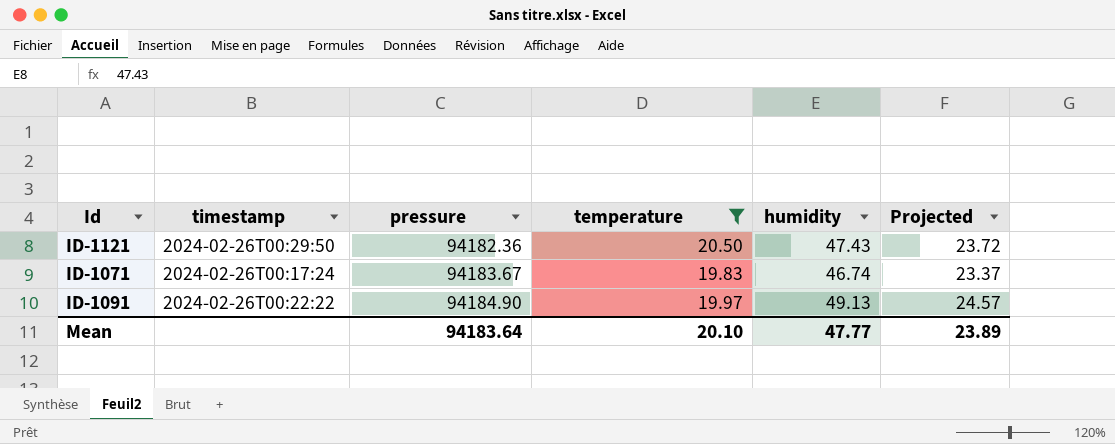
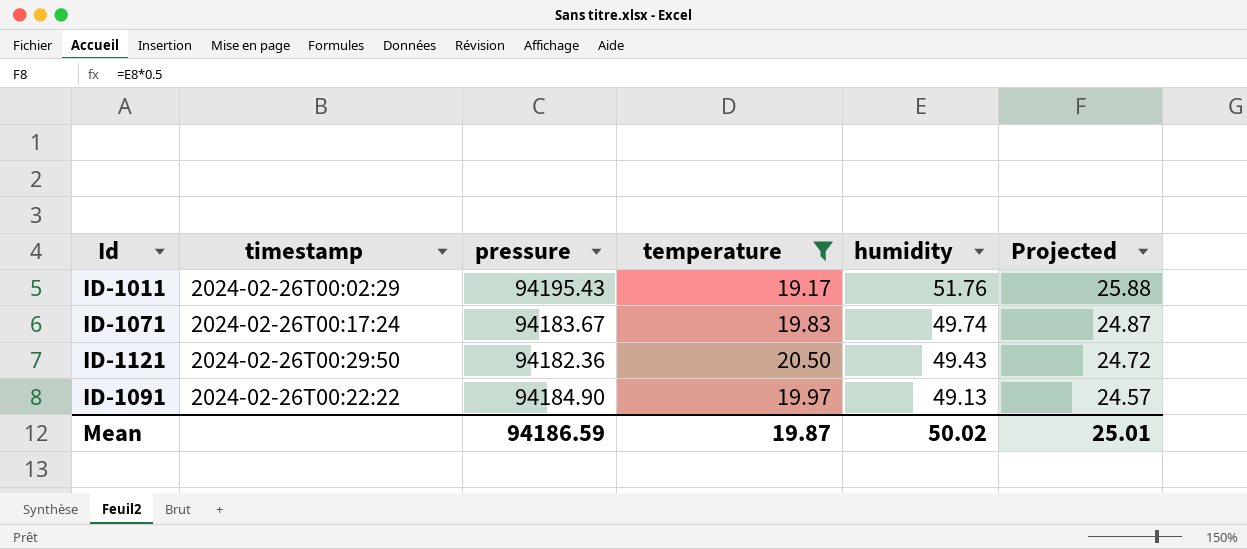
row order: pressure ascending -> humidity descending
row ID-1011: none -> 2024-02-26T00:02:29 | 94195.43 | 19.17 | 51.76 | 25.88
ID-1071 | humidity: 46.74 -> 49.74
ID-1071 | Projected: 23.37 -> 24.87
ID-1121 | humidity: 47.43 -> 49.43
ID-1121 | Projected: 23.72 -> 24.72
Mean | pressure: 94183.64 -> 94186.59
Mean | temperature: 20.10 -> 19.87
Mean | humidity: 47.77 -> 50.02
Mean | Projected: 23.89 -> 25.01

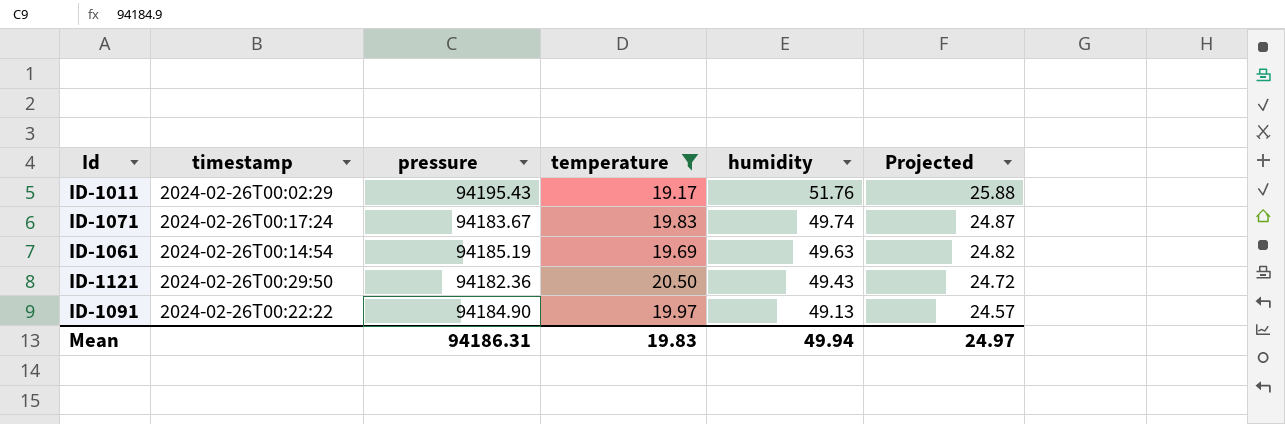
row ID-1061: none -> 2024-02-26T00:14:54 | 94185.19 | 19.69 | 49.63 | 24.82
Mean | pressure: 94186.59 -> 94186.31
Mean | temperature: 19.87 -> 19.83
Mean | humidity: 50.02 -> 49.94
Mean | Projected: 25.01 -> 24.97

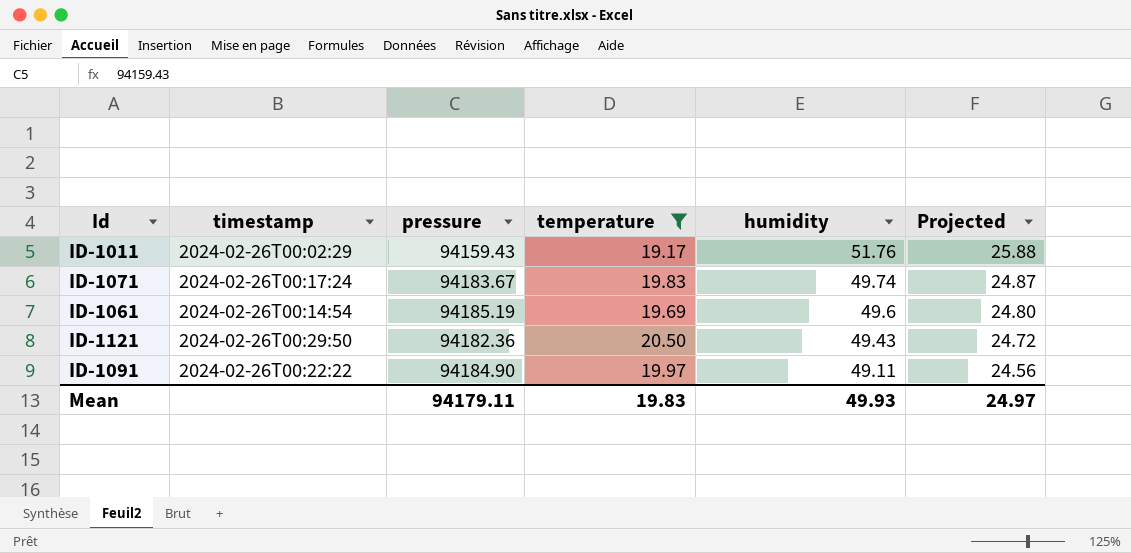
ID-1011 | pressure: 94195.43 -> 94159.43
ID-1061 | humidity: 49.63 -> 49.6
ID-1061 | Projected: 24.82 -> 24.80
ID-1091 | humidity: 49.13 -> 49.11
ID-1091 | Projected: 24.57 -> 24.56
Mean | pressure: 94186.31 -> 94179.11
Mean | humidity: 49.94 -> 49.93

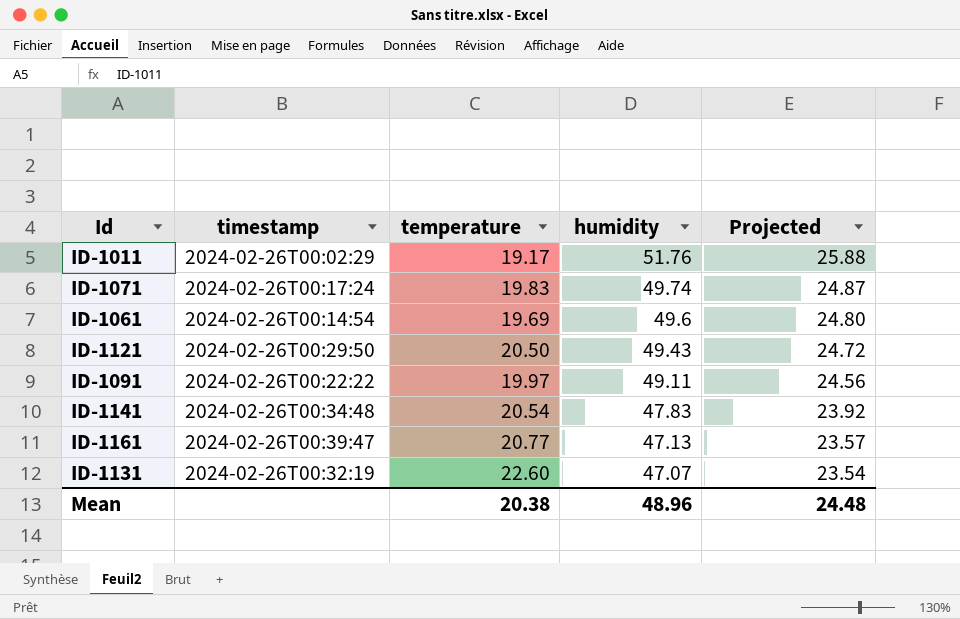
filter: temperature <= 20.50 -> none
column pressure | position: 3 -> none
Mean | temperature: 19.83 -> 20.38
Mean | humidity: 49.93 -> 48.96
Mean | Projected: 24.97 -> 24.48

